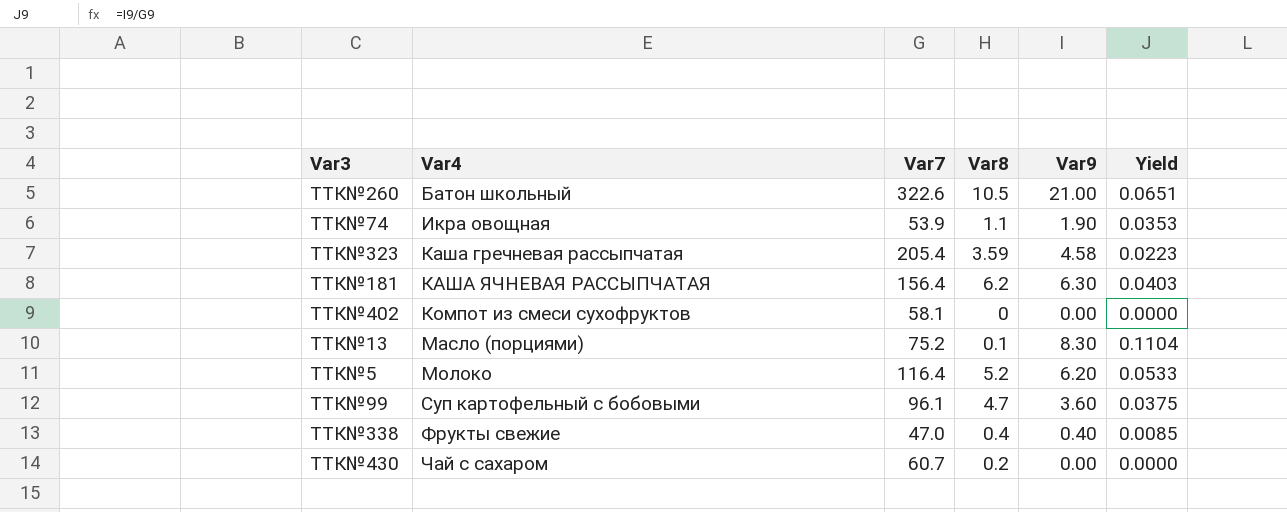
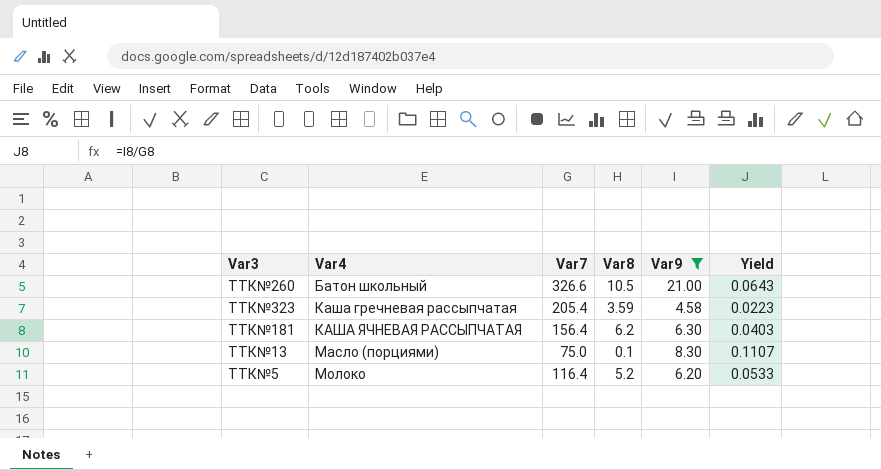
filter: none -> Var9 >= 4.58
ТТК№260 | Var7: 322.6 -> 326.6
ТТК№260 | Yield: 0.0651 -> 0.0643
ТТК№13 | Var7: 75.2 -> 75.0
ТТК№13 | Yield: 0.1104 -> 0.1107

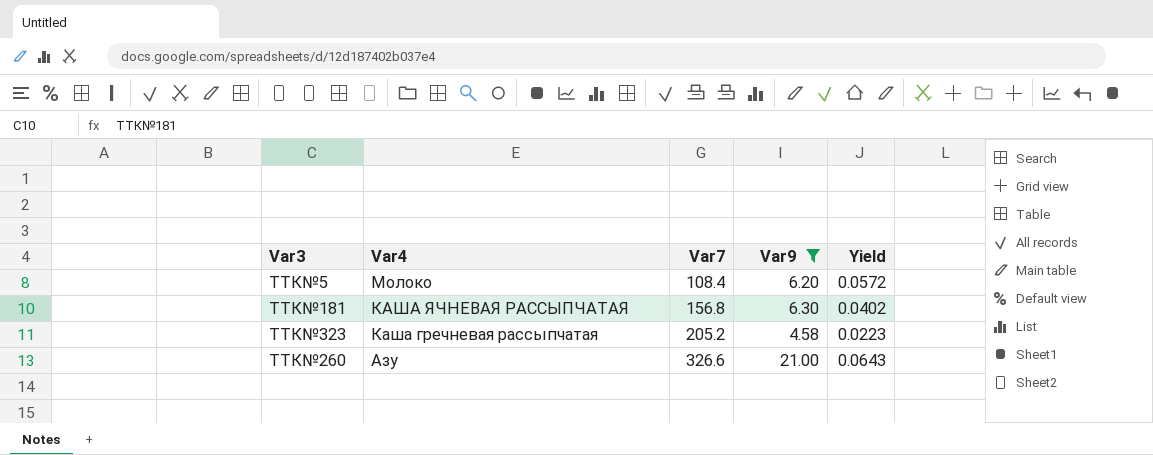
row order: Var4 ascending -> Var4 descending
column Var8 | position: 4 -> none
row ТТК№13: Масло (порциями) | 75.0 | 0.1 | 8.30 | 0.1107 -> none
ТТК№5 | Var7: 116.4 -> 108.4
ТТК№5 | Yield: 0.0533 -> 0.0572
ТТК№181 | Var7: 156.4 -> 156.8
ТТК№181 | Yield: 0.0403 -> 0.0402
ТТК№323 | Var7: 205.4 -> 205.2
ТТК№260 | Var4: Батон школьный -> Азу

